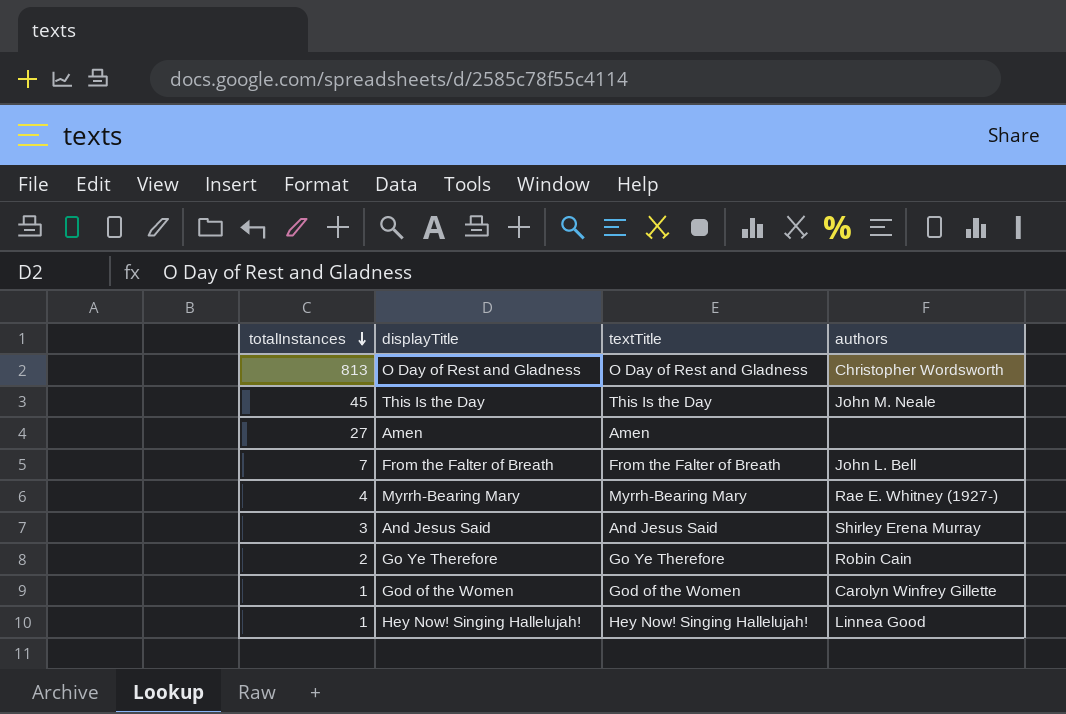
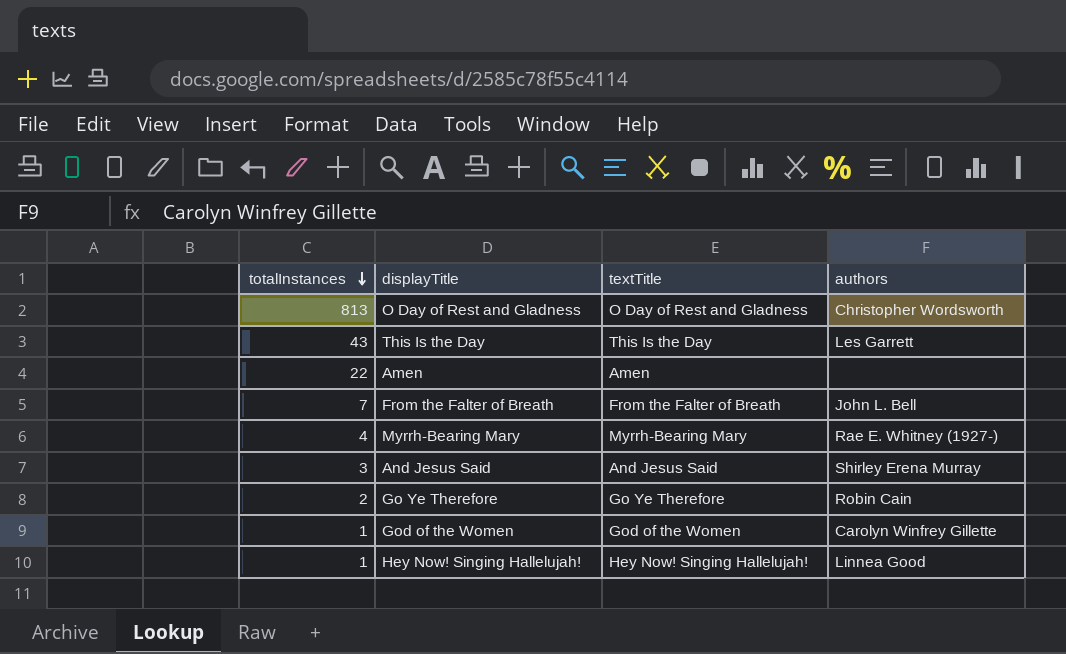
This Is the Day | totalInstances: 45 -> 43
This Is the Day | authors: John M. Neale -> Les Garrett
Amen | totalInstances: 27 -> 22

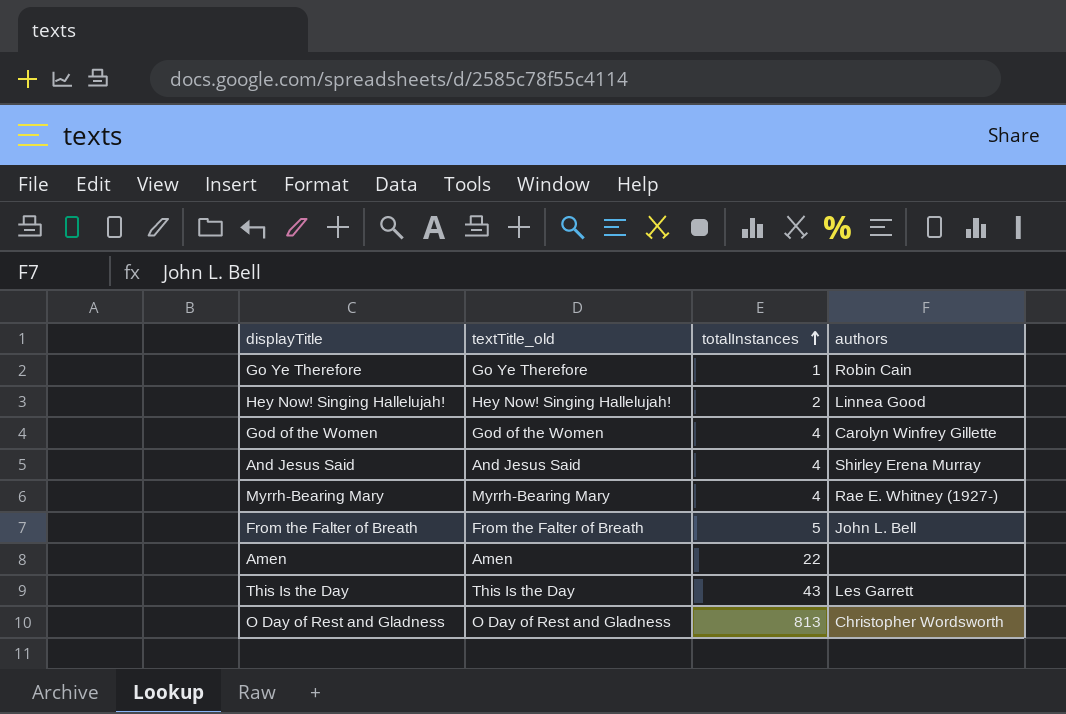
row order: totalInstances descending -> totalInstances ascending
column name: textTitle -> textTitle_old
column totalInstances | position: 1 -> 3
Go Ye Therefore | totalInstances: 2 -> 1
Hey Now! Singing Hallelujah! | totalInstances: 1 -> 2
God of the Women | totalInstances: 1 -> 4
And Jesus Said | totalInstances: 3 -> 4
From the Falter of Breath | totalInstances: 7 -> 5

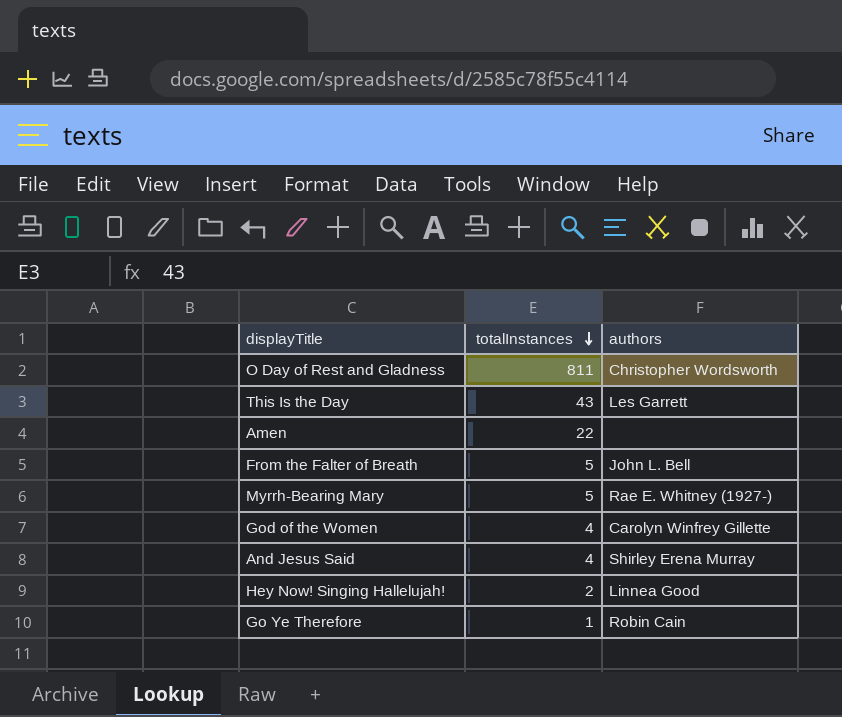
row order: totalInstances ascending -> totalInstances descending
column textTitle_old | position: 2 -> none
O Day of Rest and Gladness | totalInstances: 813 -> 811
Myrrh-Bearing Mary | totalInstances: 4 -> 5

